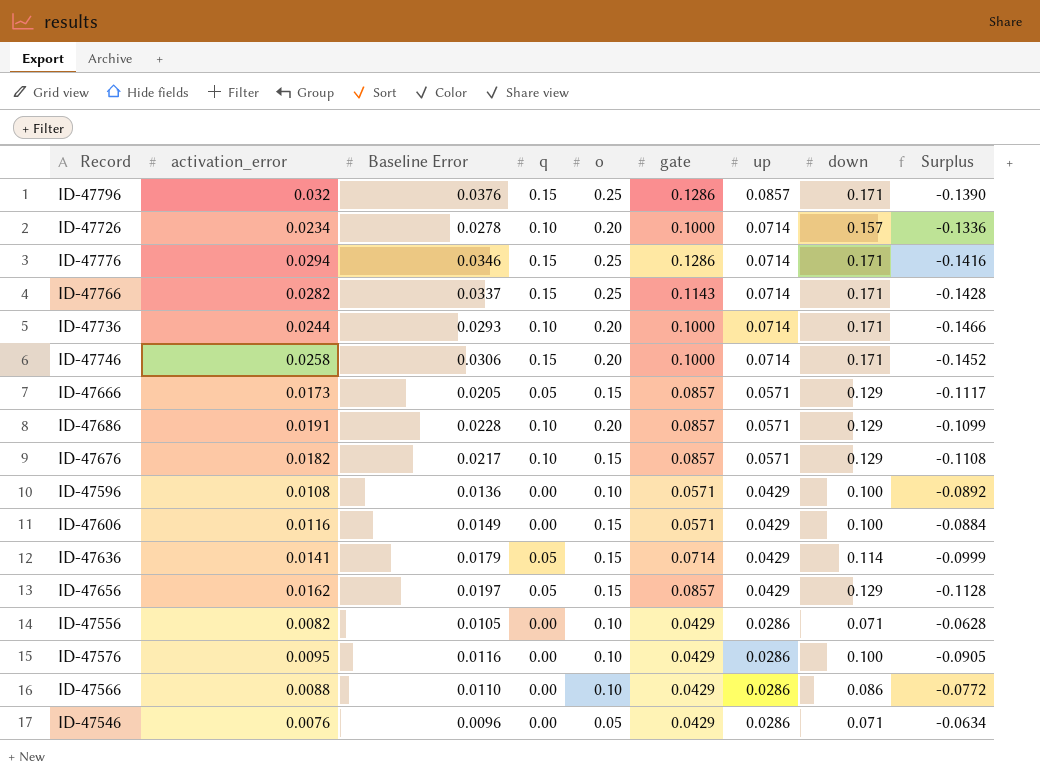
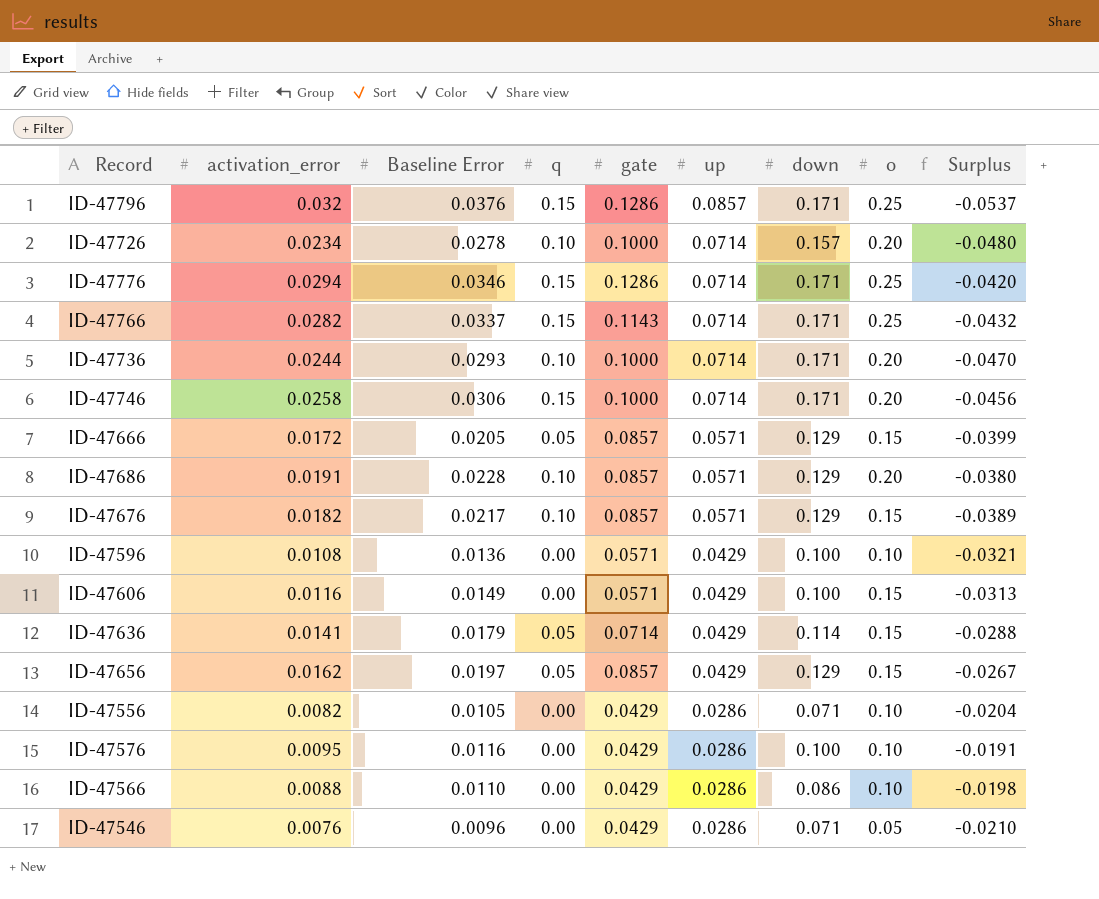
column o | position: 5 -> 8
column Surplus | formula: [activation_error] - [down] -> [activation_error] - [up]
ID-47666 | activation_error: 0.0173 -> 0.0172

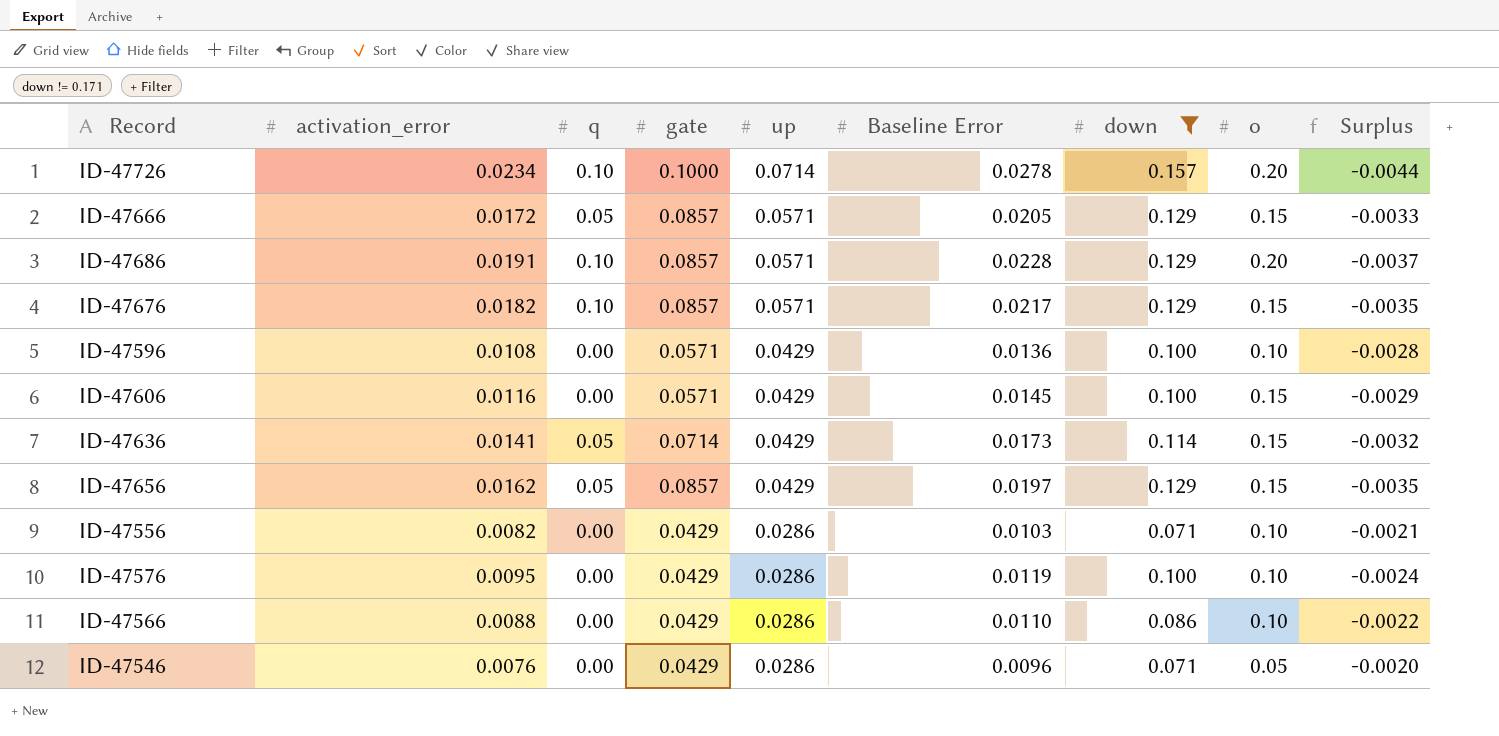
filter: none -> down != 0.171
column Baseline Error | position: 3 -> 6
column Surplus | formula: [activation_error] - [up] -> [activation_error] - [Baseline Error]
ID-47606 | Baseline Error: 0.0149 -> 0.0145
ID-47636 | Baseline Error: 0.0179 -> 0.0173
ID-47556 | Baseline Error: 0.0105 -> 0.0103
ID-47576 | Baseline Error: 0.0116 -> 0.0119

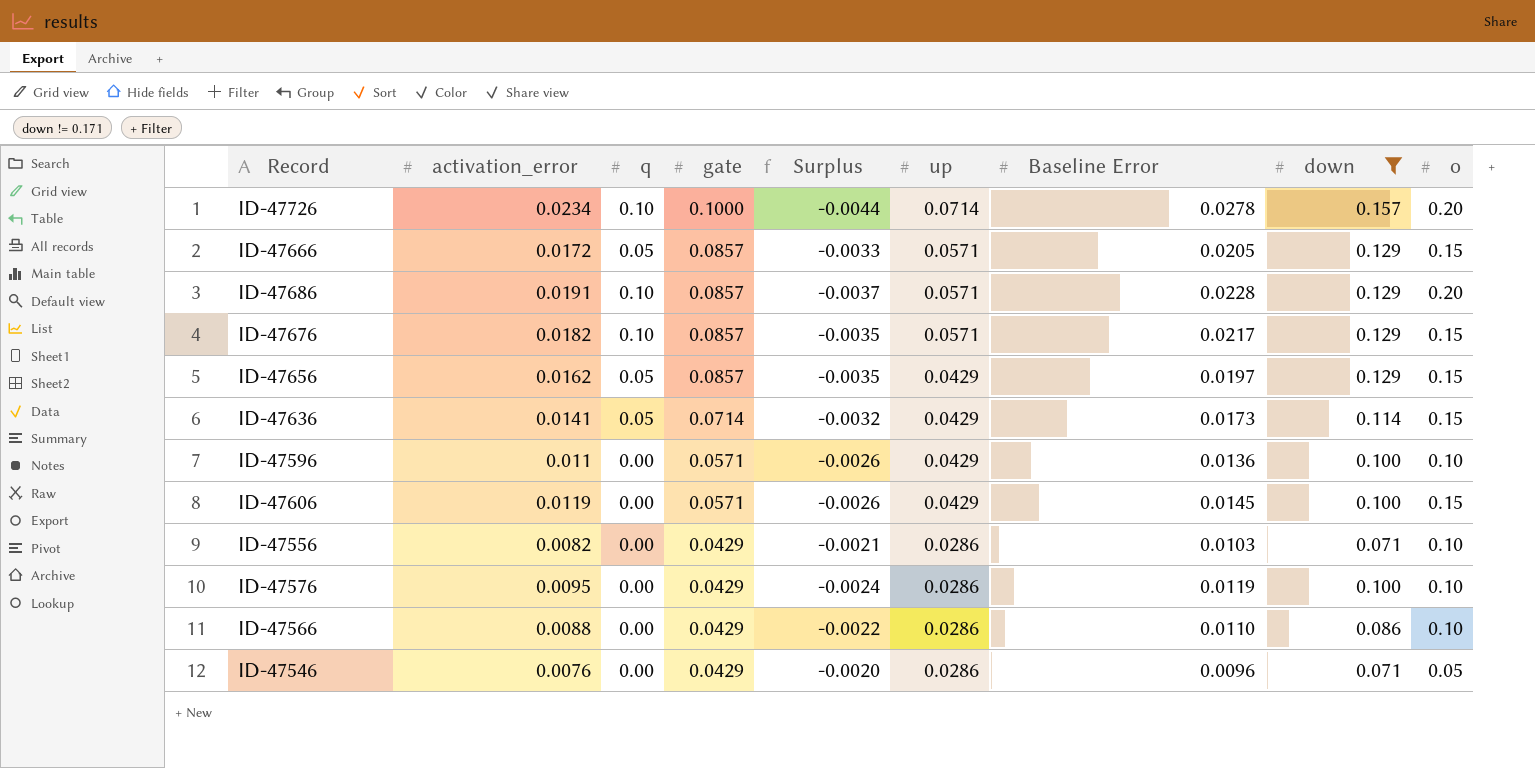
row order: up descending -> gate descending
column Surplus | position: 9 -> 5
ID-47596 | activation_error: 0.0108 -> 0.011
ID-47596 | Surplus: -0.0028 -> -0.0026
ID-47606 | activation_error: 0.0116 -> 0.0119
ID-47606 | Surplus: -0.0029 -> -0.0026

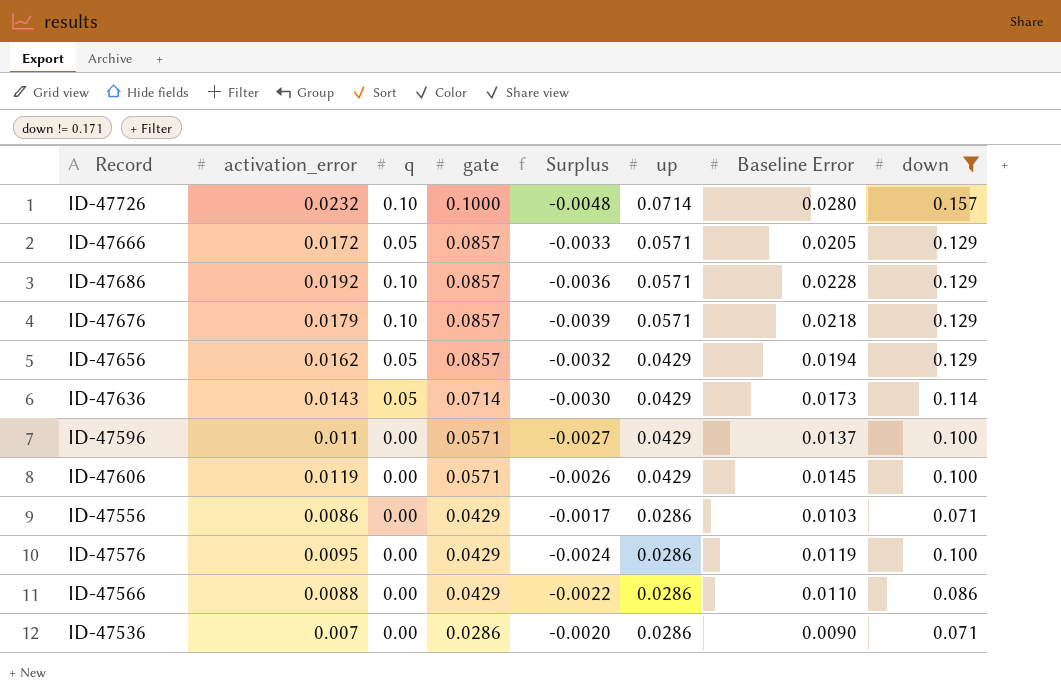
column o | position: 9 -> none
row ID-47546: 0.0076 | 0.00 | 0.0429 | -0.0020 | 0.0286 | 0.0096 | 0.071 | 0.05 -> none
ID-47726 | activation_error: 0.0234 -> 0.0232
ID-47726 | Surplus: -0.0044 -> -0.0048
ID-47726 | Baseline Error: 0.0278 -> 0.0280
ID-47686 | activation_error: 0.0191 -> 0.0192
ID-47686 | Surplus: -0.0037 -> -0.0036
ID-47676 | activation_error: 0.0182 -> 0.0179
ID-47676 | Surplus: -0.0035 -> -0.0039
ID-47676 | Baseline Error: 0.0217 -> 0.0218
ID-47656 | Surplus: -0.0035 -> -0.0032
ID-47656 | Baseline Error: 0.0197 -> 0.0194
ID-47636 | activation_error: 0.0141 -> 0.0143
ID-47636 | Surplus: -0.0032 -> -0.0030
ID-47596 | Surplus: -0.0026 -> -0.0027
ID-47596 | Baseline Error: 0.0136 -> 0.0137
ID-47556 | activation_error: 0.0082 -> 0.0086
ID-47556 | Surplus: -0.0021 -> -0.0017
row ID-47536: none -> 0.007 | 0.00 | 0.0286 | -0.0020 | 0.0286 | 0.0090 | 0.071

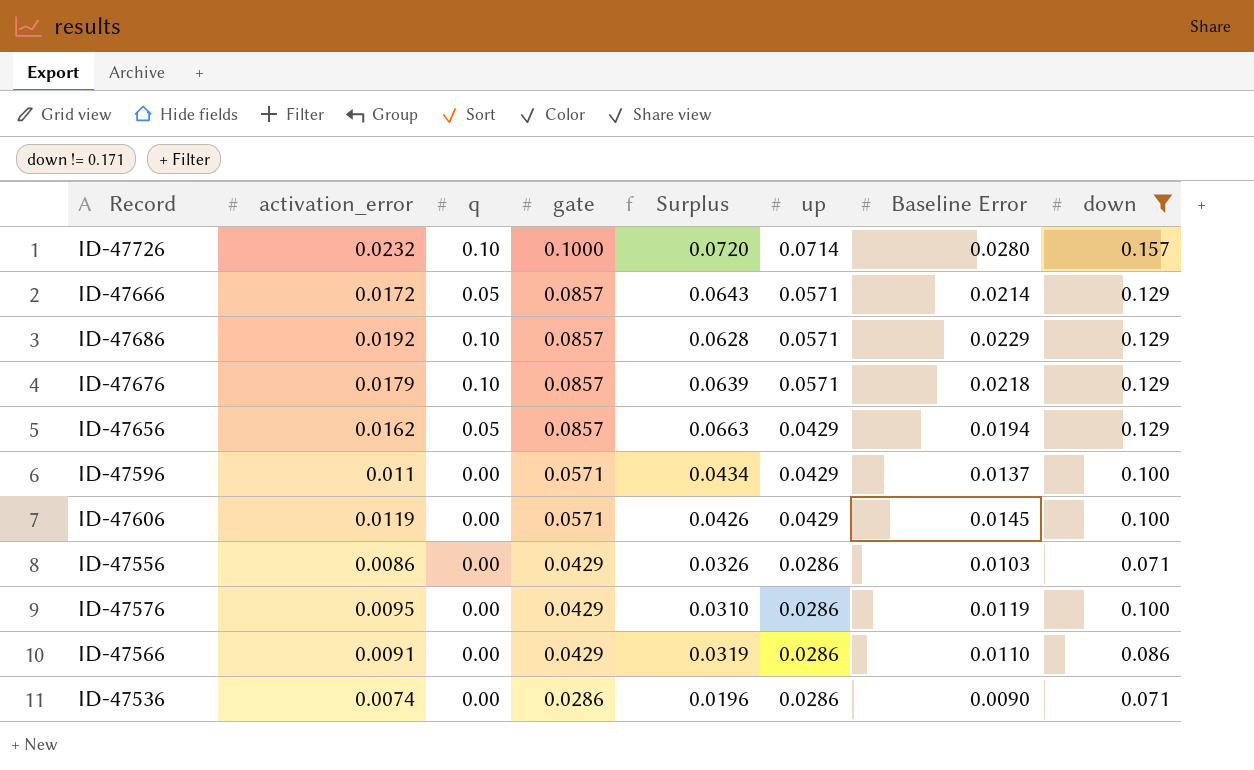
column Surplus | formula: [activation_error] - [Baseline Error] -> [gate] - [Baseline Error]
row ID-47636: 0.0143 | 0.05 | 0.0714 | -0.0030 | 0.0429 | 0.0173 | 0.114 -> none
ID-47666 | Baseline Error: 0.0205 -> 0.0214
ID-47686 | Baseline Error: 0.0228 -> 0.0229
ID-47566 | activation_error: 0.0088 -> 0.0091
ID-47536 | activation_error: 0.007 -> 0.0074

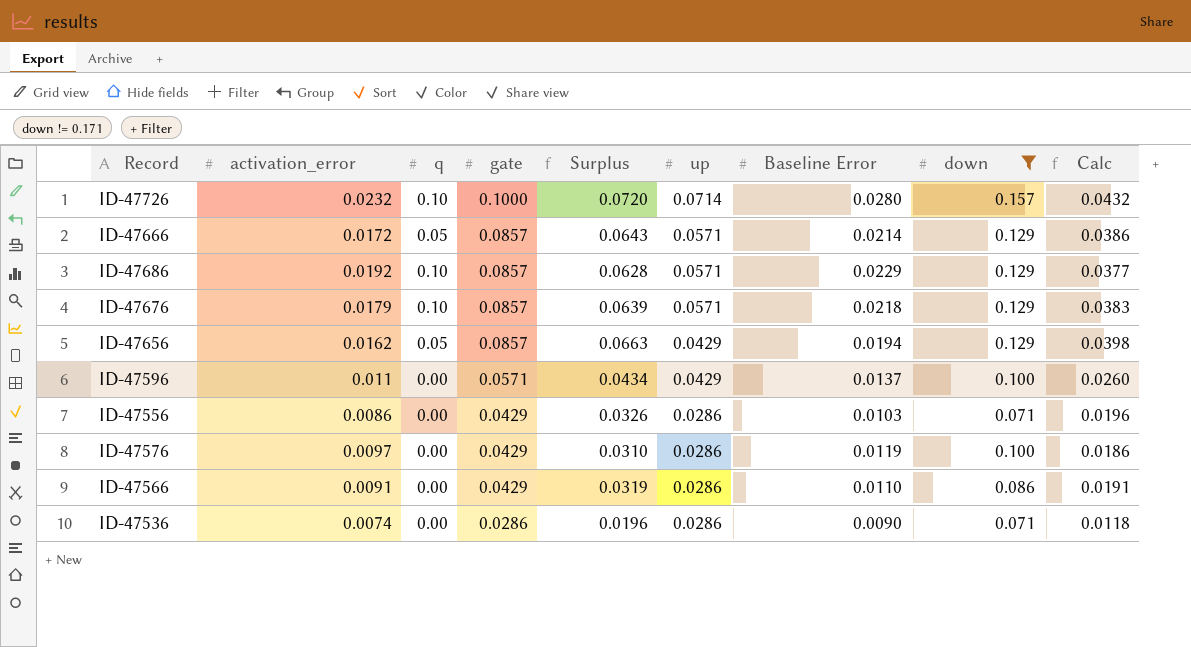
column Calc | formula: none -> [Surplus] * 0.6
row ID-47606: 0.0119 | 0.00 | 0.0571 | 0.0426 | 0.0429 | 0.0145 | 0.100 -> none
ID-47576 | activation_error: 0.0095 -> 0.0097

